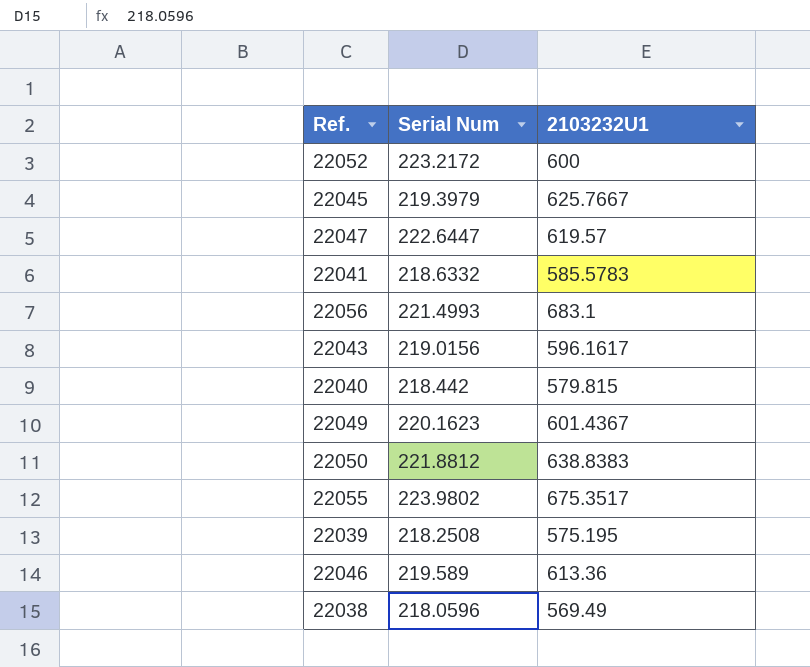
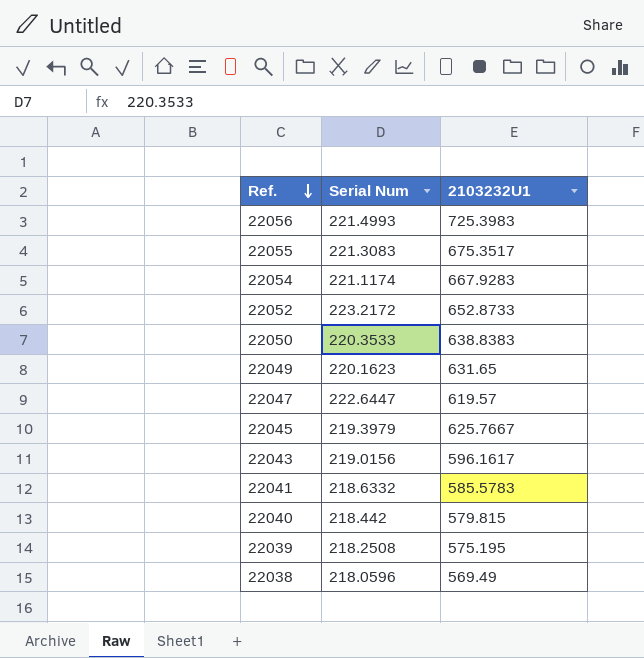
row order: none -> Ref. descending
row 22046: 219.589 | 613.36 -> none
22056 | 2103232U1: 683.1 -> 725.3983
22055 | Serial Num: 223.9802 -> 221.3083
row 22054: none -> 221.1174 | 667.9283
22052 | 2103232U1: 600 -> 652.8733
22050 | Serial Num: 221.8812 -> 220.3533
22049 | 2103232U1: 601.4367 -> 631.65

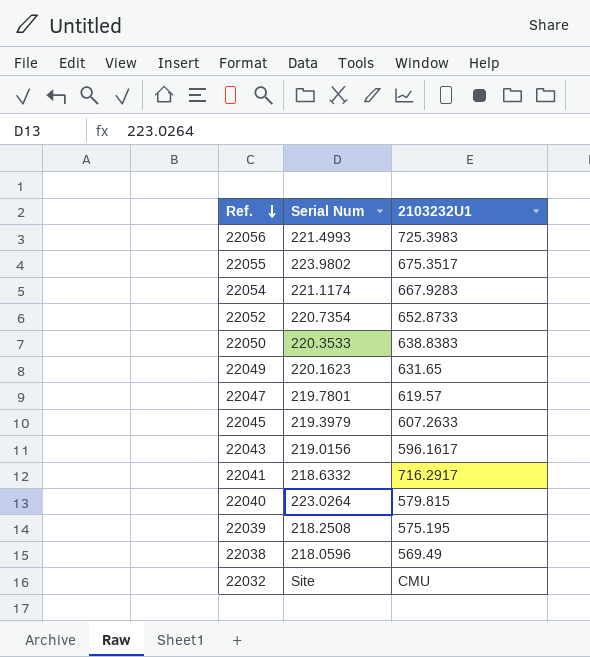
22055 | Serial Num: 221.3083 -> 223.9802
22052 | Serial Num: 223.2172 -> 220.7354
22047 | Serial Num: 222.6447 -> 219.7801
22045 | 2103232U1: 625.7667 -> 607.2633
22041 | 2103232U1: 585.5783 -> 716.2917
22040 | Serial Num: 218.442 -> 223.0264
row 22032: none -> Site | CMU

